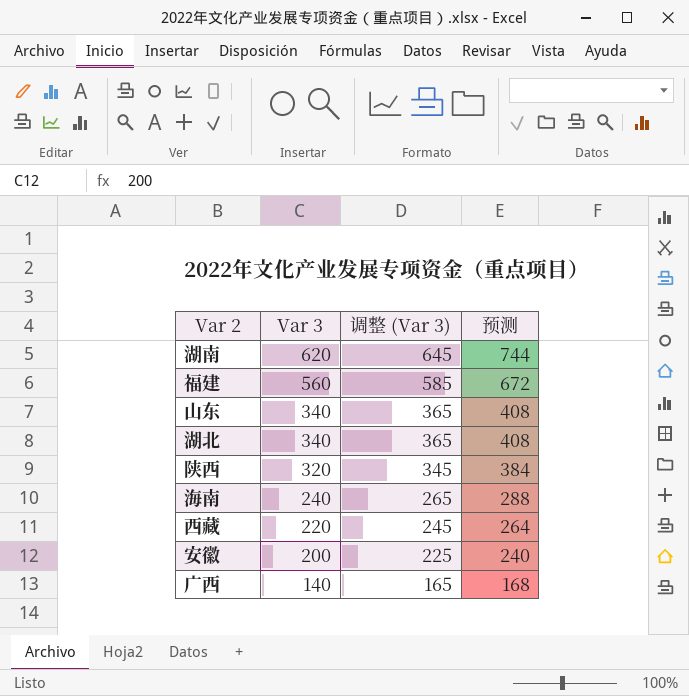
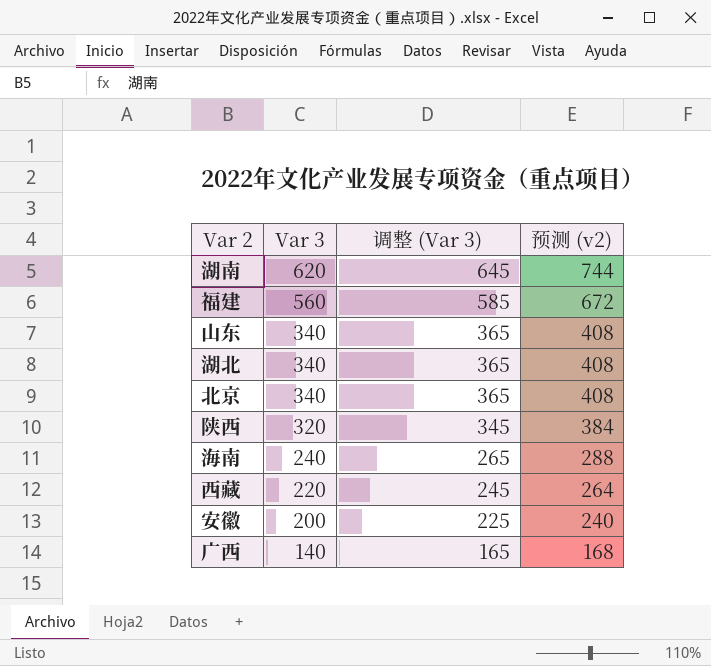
column name: 预测 -> 预测 (v2)
row 北京: none -> 340 | 365 | 408

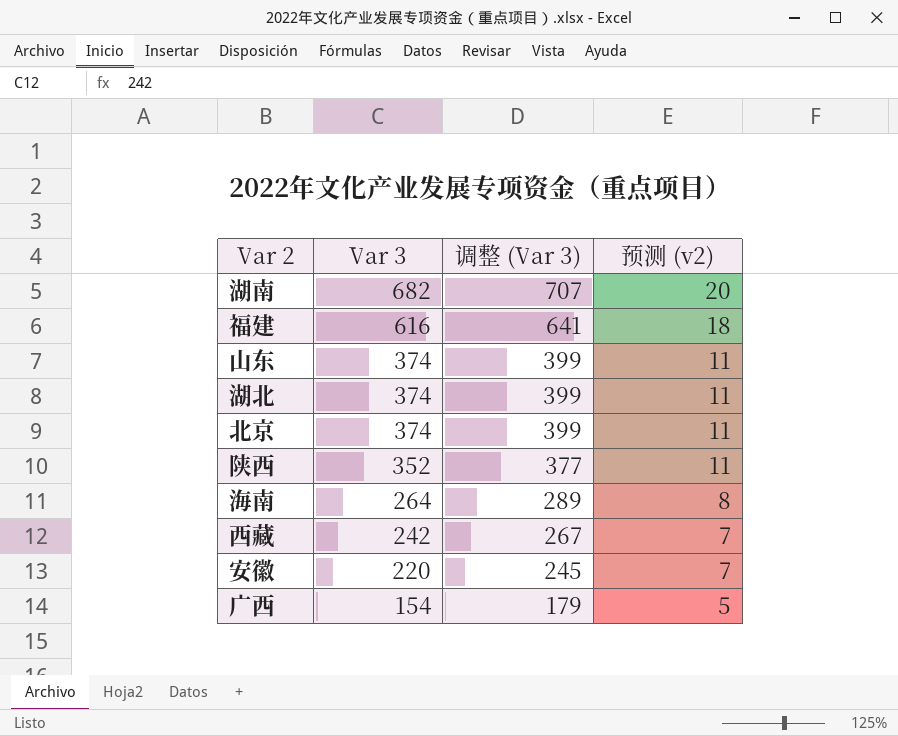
column 预测 (v2) | formula: [Var 3] * 1.2 -> [Var 3] * 0.03
湖南 | Var 3: 620 -> 682
湖南 | 调整 (Var 3): 645 -> 707
福建 | Var 3: 560 -> 616
福建 | 调整 (Var 3): 585 -> 641
山东 | Var 3: 340 -> 374
山东 | 调整 (Var 3): 365 -> 399
湖北 | Var 3: 340 -> 374
湖北 | 调整 (Var 3): 365 -> 399
北京 | Var 3: 340 -> 374
北京 | 调整 (Var 3): 365 -> 399
陕西 | Var 3: 320 -> 352
陕西 | 调整 (Var 3): 345 -> 377
海南 | Var 3: 240 -> 264
海南 | 调整 (Var 3): 265 -> 289
西藏 | Var 3: 220 -> 242
西藏 | 调整 (Var 3): 245 -> 267
安徽 | Var 3: 200 -> 220
安徽 | 调整 (Var 3): 225 -> 245
广西 | Var 3: 140 -> 154
广西 | 调整 (Var 3): 165 -> 179

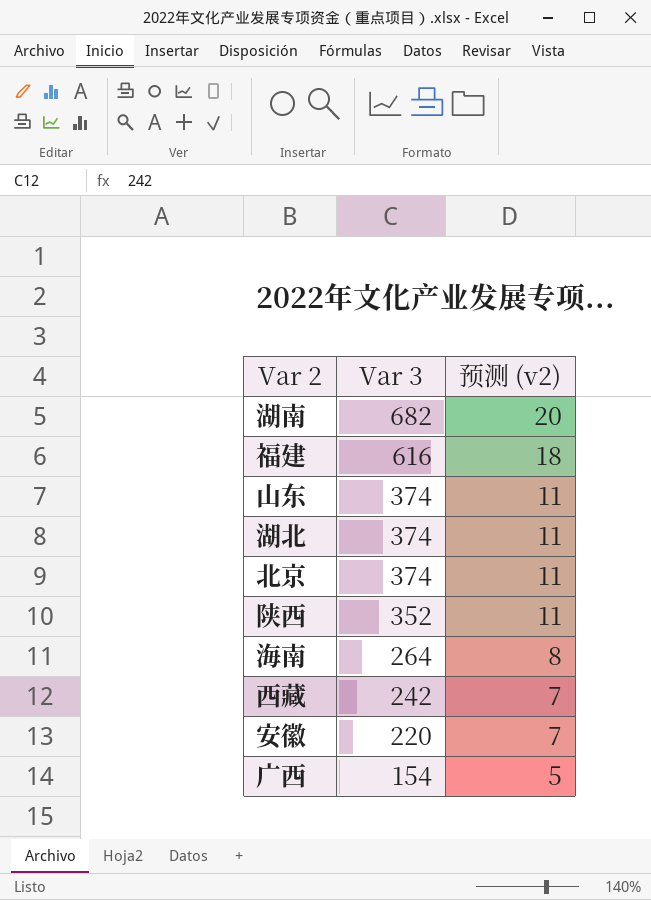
column 调整 (Var 3) | formula: [Var 3] + 25 -> none

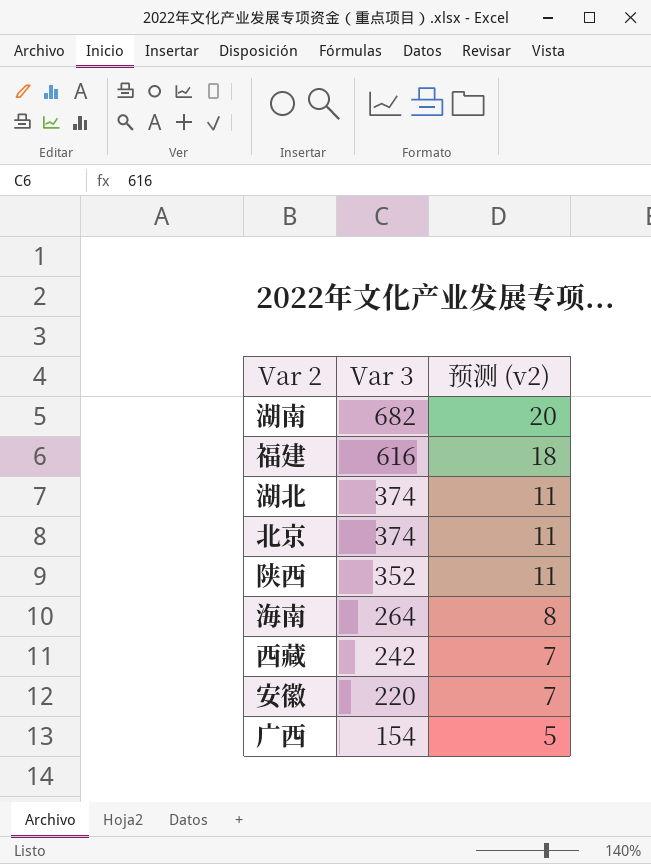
row 山东: 374 | 11 -> none

